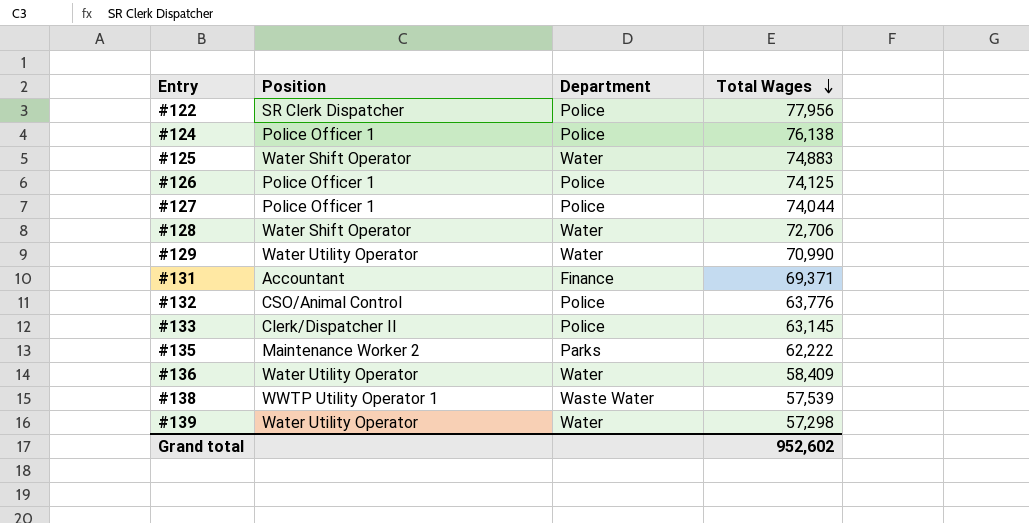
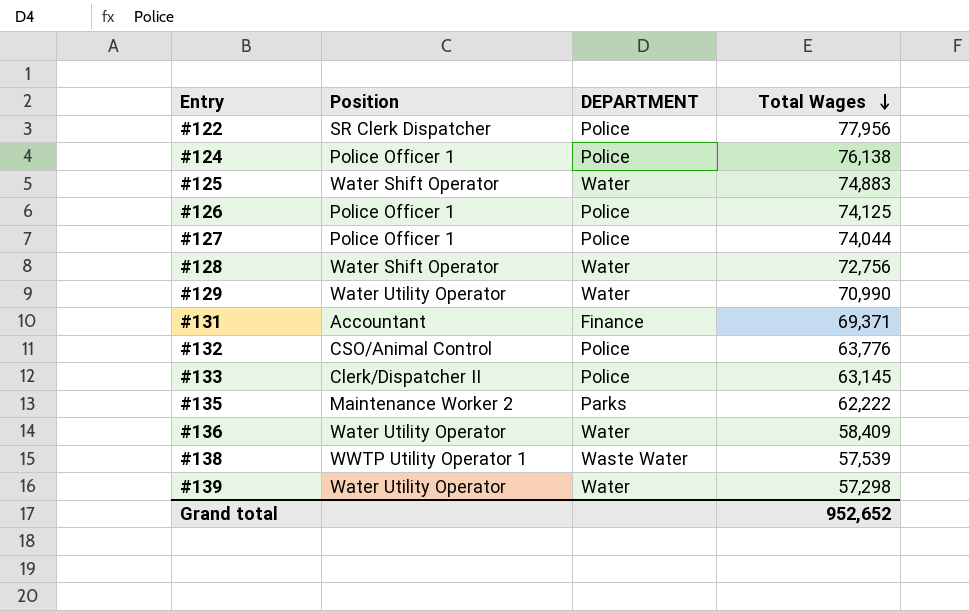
column name: Department -> DEPARTMENT
#128 | Total Wages: 72,706 -> 72,756
Grand total | Total Wages: 952,602 -> 952,652

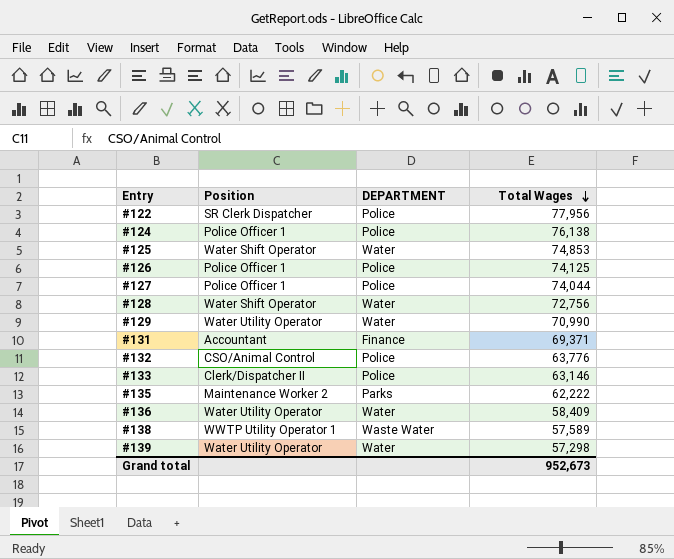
#125 | Total Wages: 74,883 -> 74,853
#133 | Total Wages: 63,145 -> 63,146
#138 | Total Wages: 57,539 -> 57,589
Grand total | Total Wages: 952,652 -> 952,673

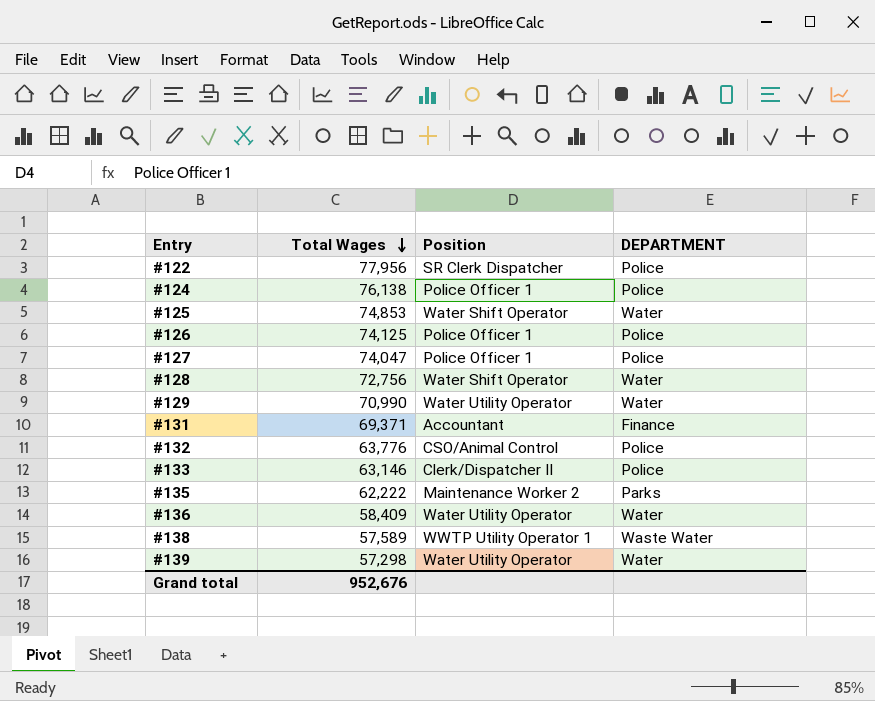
column Total Wages | position: 4 -> 2
#127 | Total Wages: 74,044 -> 74,047
Grand total | Total Wages: 952,673 -> 952,676

